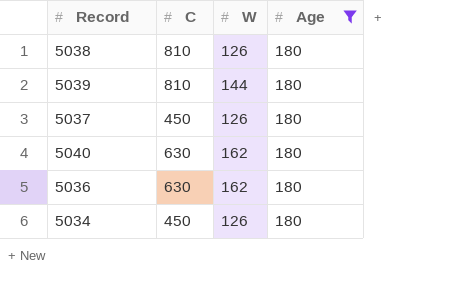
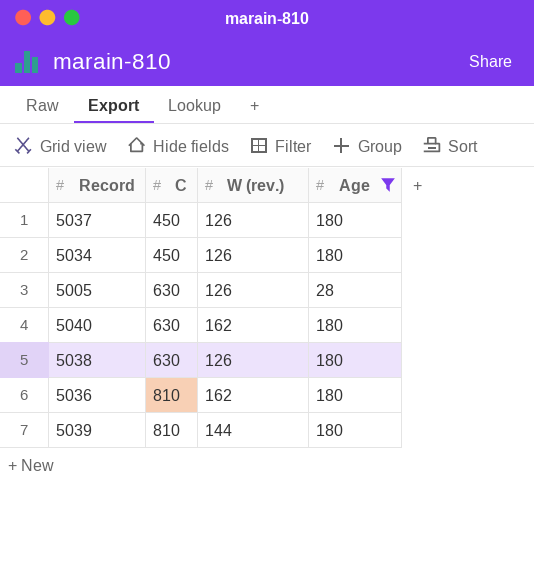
row order: none -> C ascending
column name: W -> W (rev.)
row 5005: none -> 630 | 126 | 28
5038 | C: 810 -> 630
5036 | C: 630 -> 810

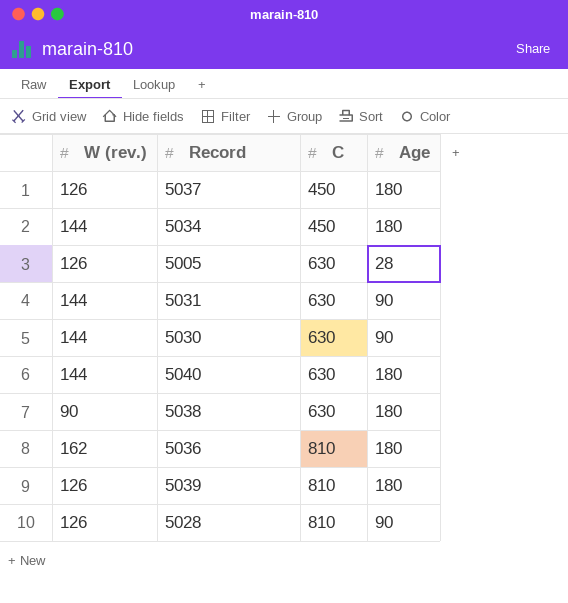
filter: Age != 90 -> none
column W (rev.) | position: 3 -> 1
5034 | W (rev.): 126 -> 144
5040 | W (rev.): 162 -> 144
5038 | W (rev.): 126 -> 90
5039 | W (rev.): 144 -> 126

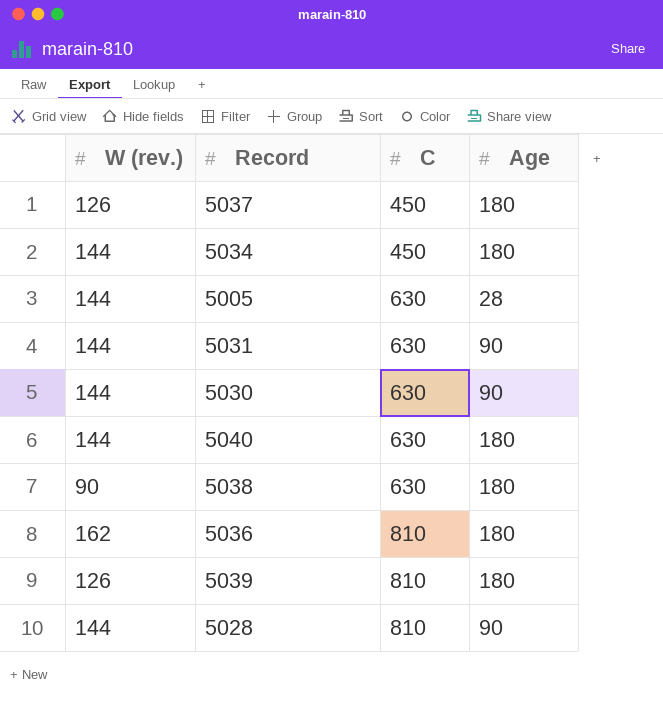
5005 | W (rev.): 126 -> 144
5028 | W (rev.): 126 -> 144

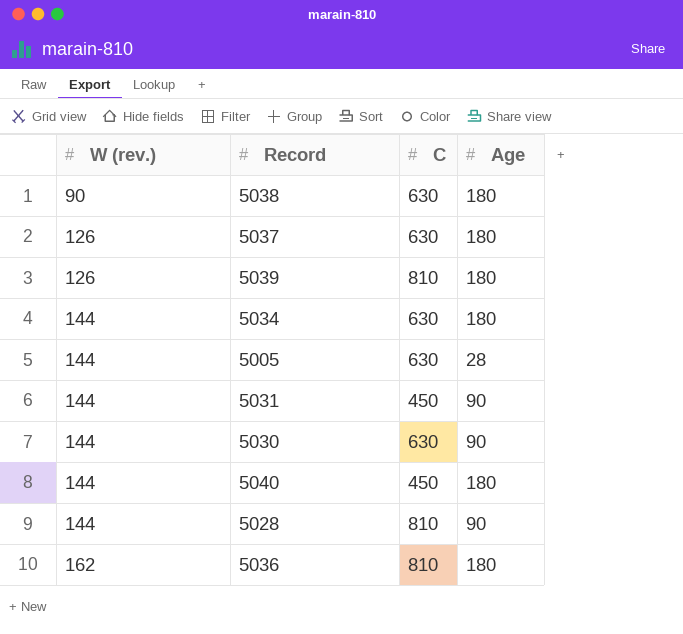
row order: C ascending -> W (rev.) ascending
5037 | C: 450 -> 630
5034 | C: 450 -> 630
5031 | C: 630 -> 450
5040 | C: 630 -> 450

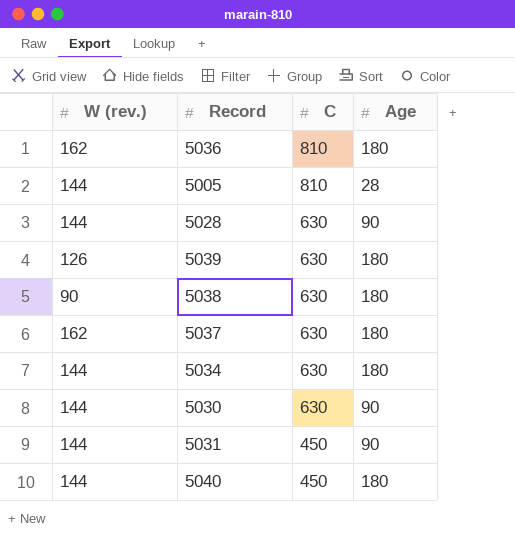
row order: W (rev.) ascending -> C descending
5005 | C: 630 -> 810
5028 | C: 810 -> 630
5039 | C: 810 -> 630
5037 | W (rev.): 126 -> 162

